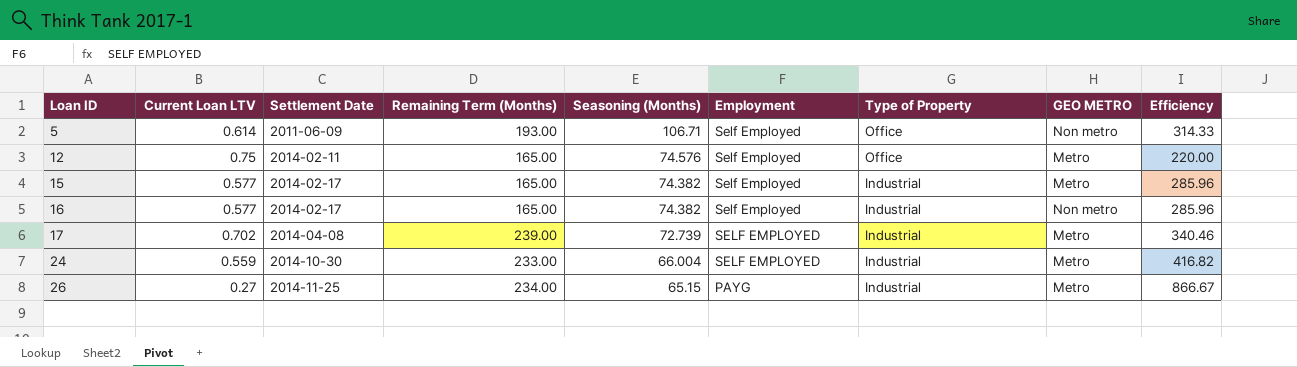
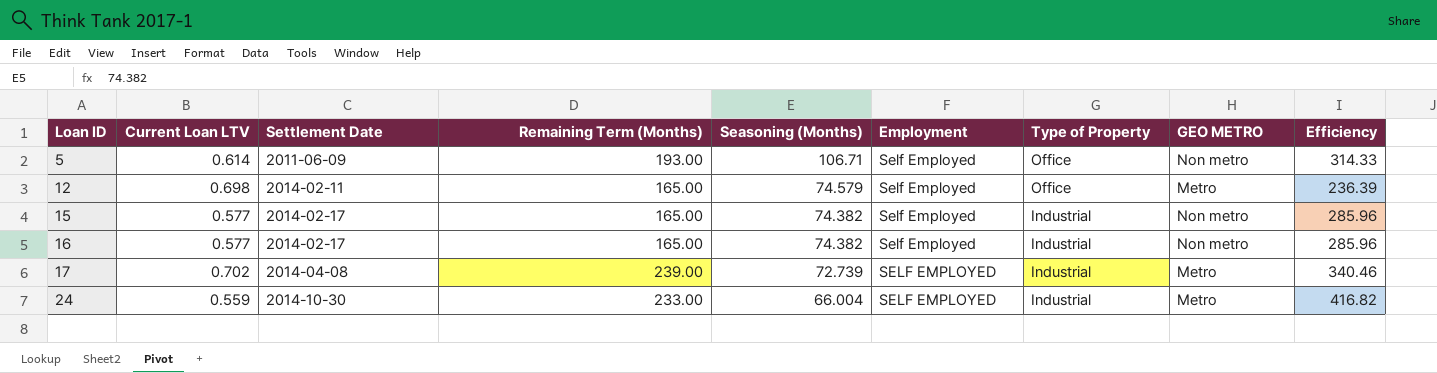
row 26: 0.27 | 2014-11-25 | 234.00 | 65.15 | PAYG | Industrial | Metro | 866.67 -> none
12 | Current Loan LTV: 0.75 -> 0.698
12 | Seasoning (Months): 74.576 -> 74.579
12 | Efficiency: 220.00 -> 236.39
15 | GEO METRO: Metro -> Non metro

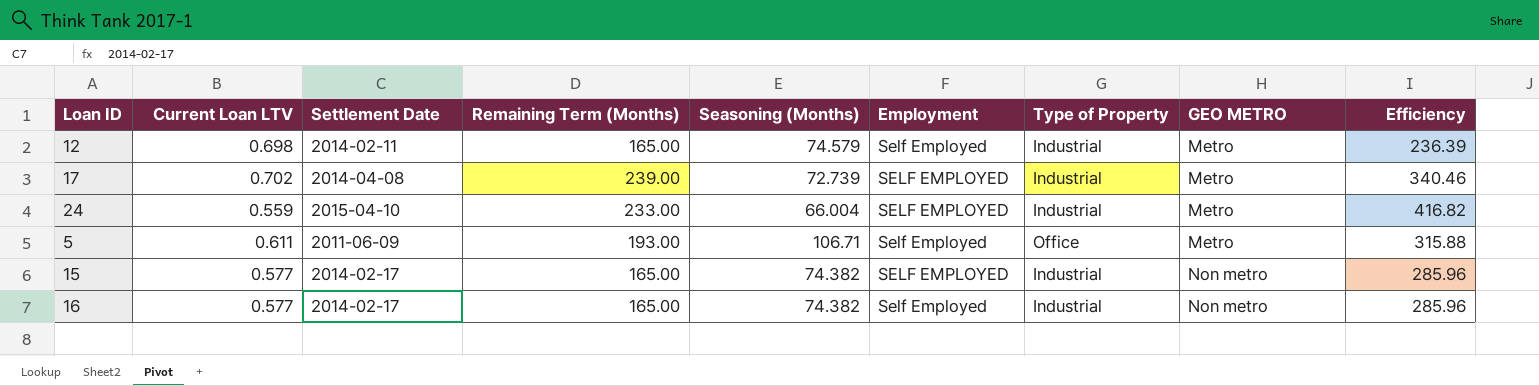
row order: Loan ID ascending -> GEO METRO ascending
12 | Type of Property: Office -> Industrial
24 | Settlement Date: 2014-10-30 -> 2015-04-10
5 | Current Loan LTV: 0.614 -> 0.611
5 | GEO METRO: Non metro -> Metro
5 | Efficiency: 314.33 -> 315.88
15 | Employment: Self Employed -> SELF EMPLOYED

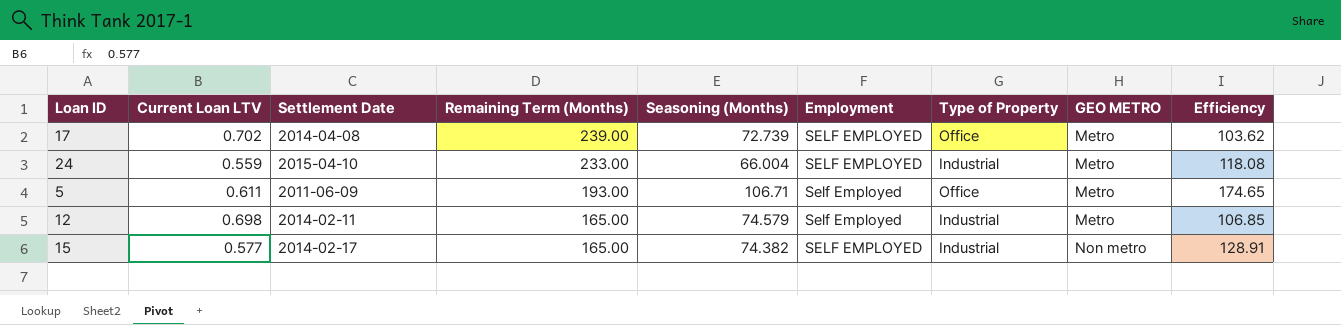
row order: GEO METRO ascending -> Remaining Term (Months) descending
column Efficiency | formula: [Remaining Term (Months)] / [Current Loan LTV] -> [Seasoning (Months)] / [Current Loan LTV]
row 16: 0.577 | 2014-02-17 | 165.00 | 74.382 | Self Employed | Industrial | Non metro | 285.96 -> none
17 | Type of Property: Industrial -> Office

